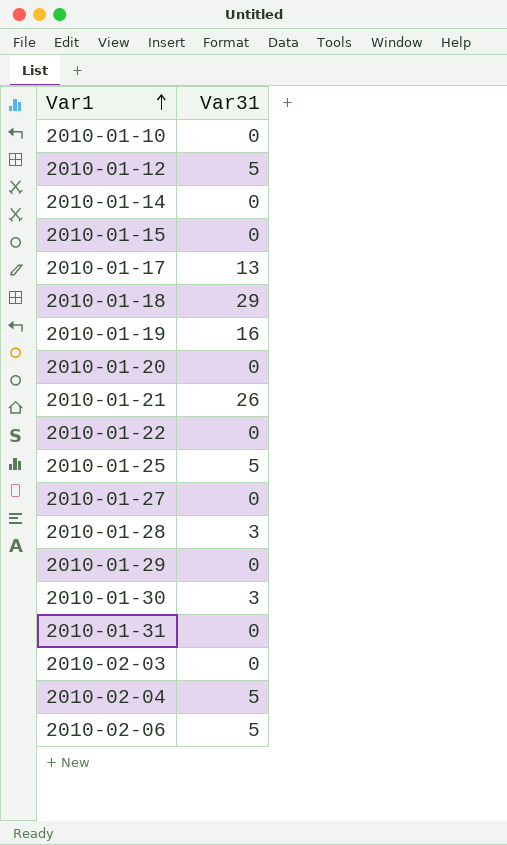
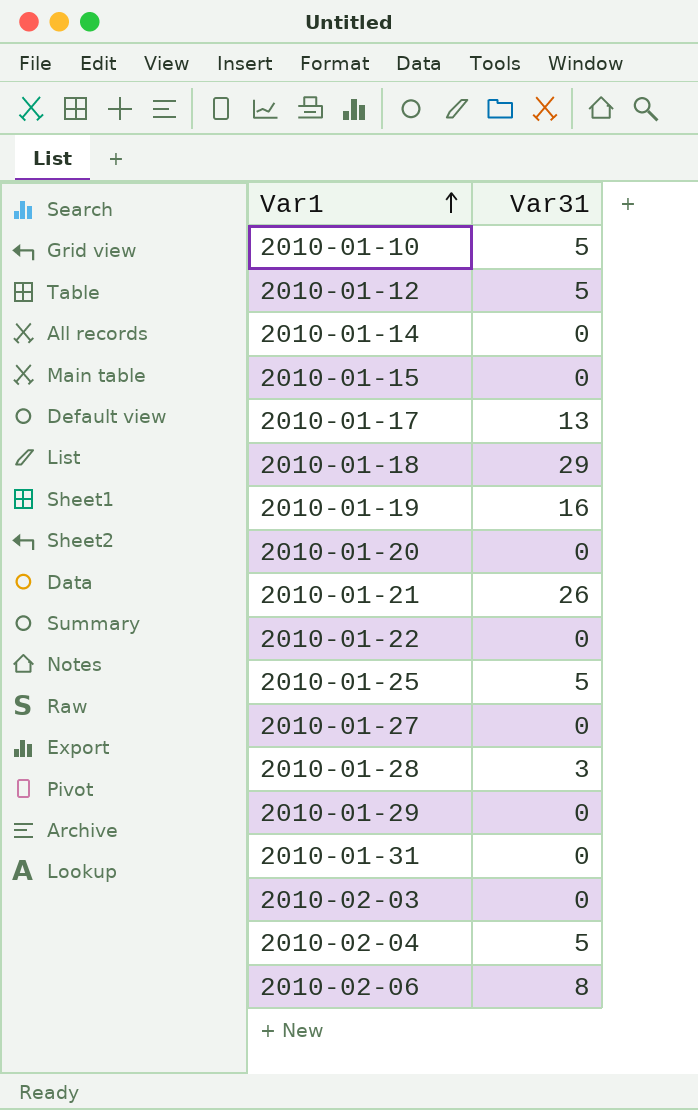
row 2010-01-30: 3 -> none
2010-01-10 | Var31: 0 -> 5
2010-02-06 | Var31: 5 -> 8

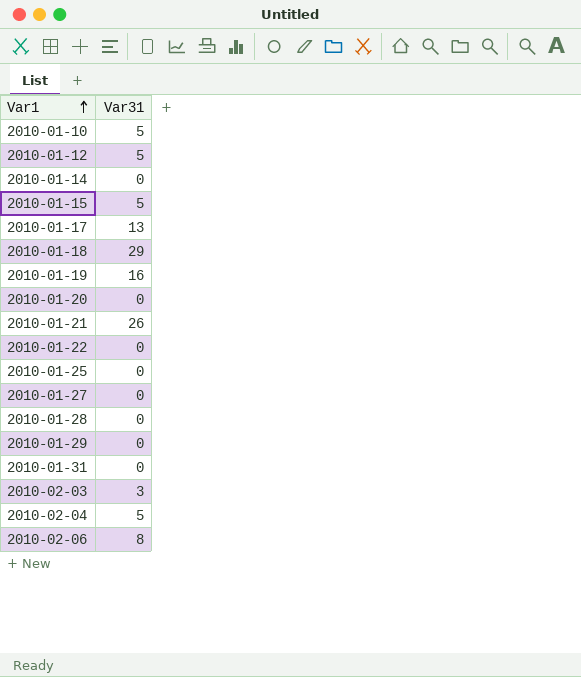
2010-01-15 | Var31: 0 -> 5
2010-01-25 | Var31: 5 -> 0
2010-01-28 | Var31: 3 -> 0
2010-02-03 | Var31: 0 -> 3

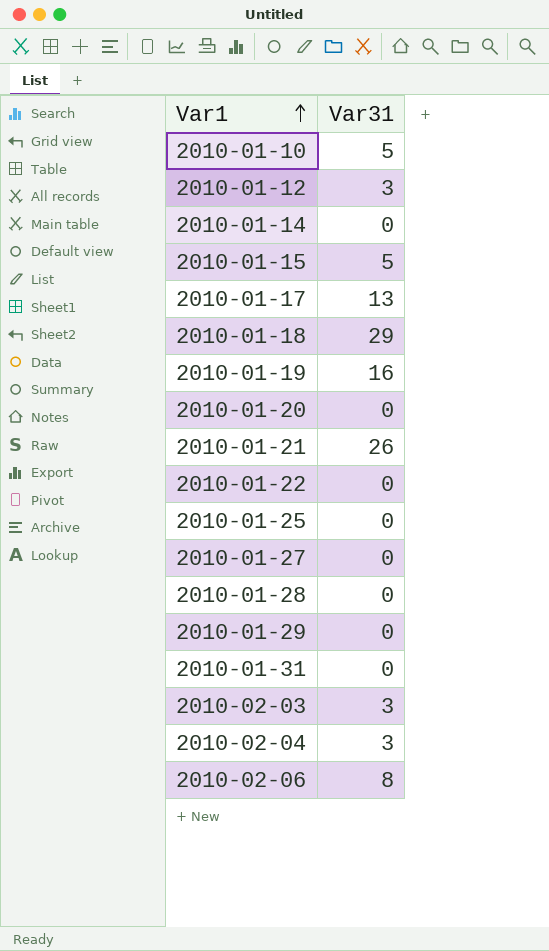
2010-01-12 | Var31: 5 -> 3
2010-02-04 | Var31: 5 -> 3

